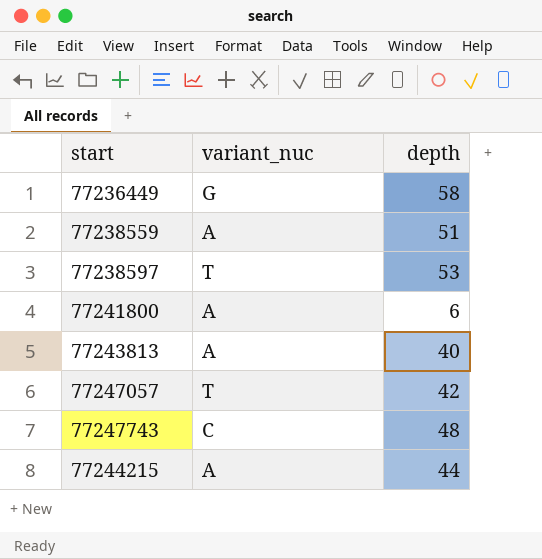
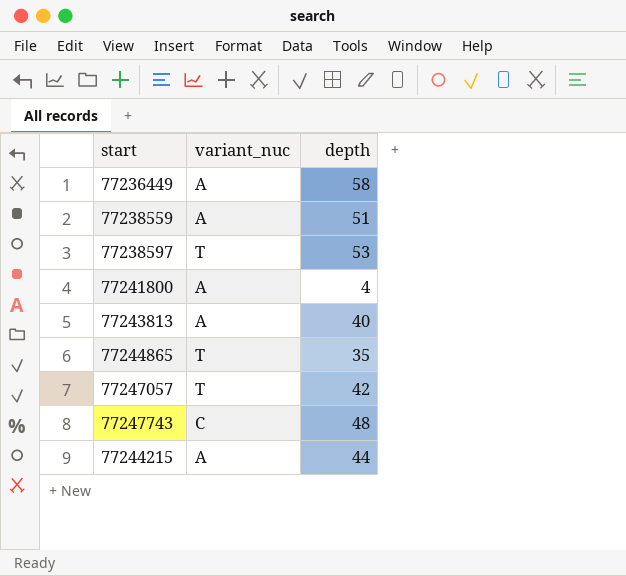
77236449 | variant_nuc: G -> A
77241800 | depth: 6 -> 4
row 77244865: none -> T | 35

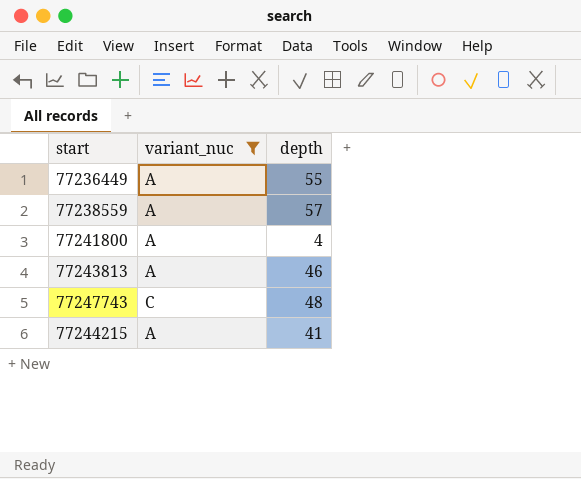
filter: none -> variant_nuc != T
77236449 | depth: 58 -> 55
77238559 | depth: 51 -> 57
77243813 | depth: 40 -> 46
77244215 | depth: 44 -> 41

